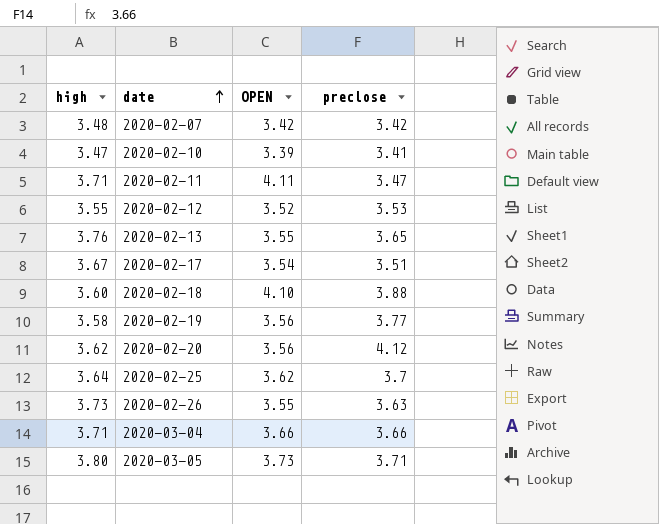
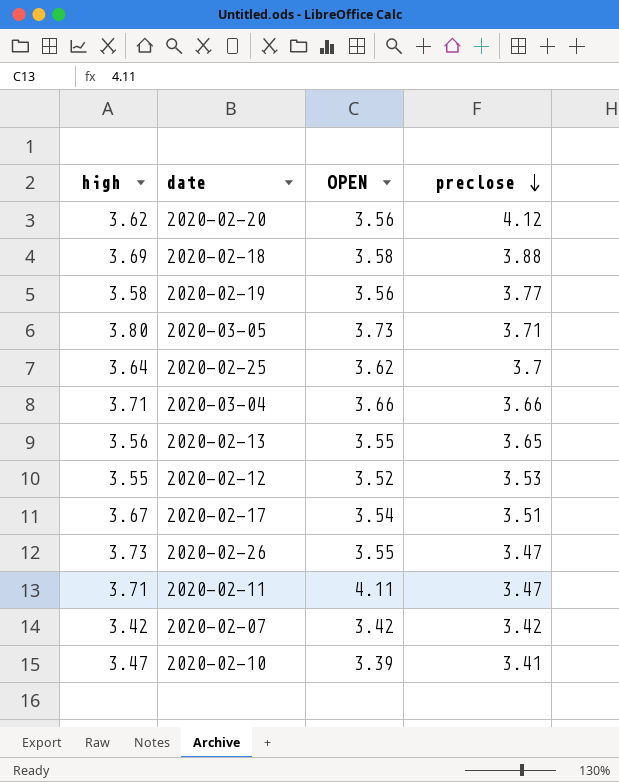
row order: date ascending -> preclose descending
2020-02-18 | high: 3.60 -> 3.69
2020-02-18 | OPEN: 4.10 -> 3.58
2020-02-13 | high: 3.76 -> 3.56
2020-02-26 | preclose: 3.63 -> 3.47
2020-02-07 | high: 3.48 -> 3.42

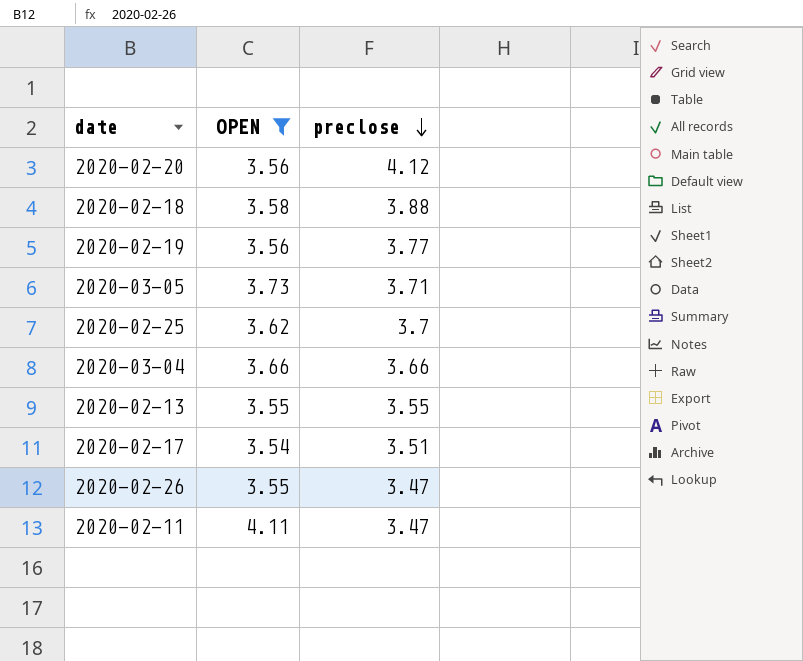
filter: none -> OPEN >= 3.54
column high | position: 1 -> none
2020-02-13 | preclose: 3.65 -> 3.55

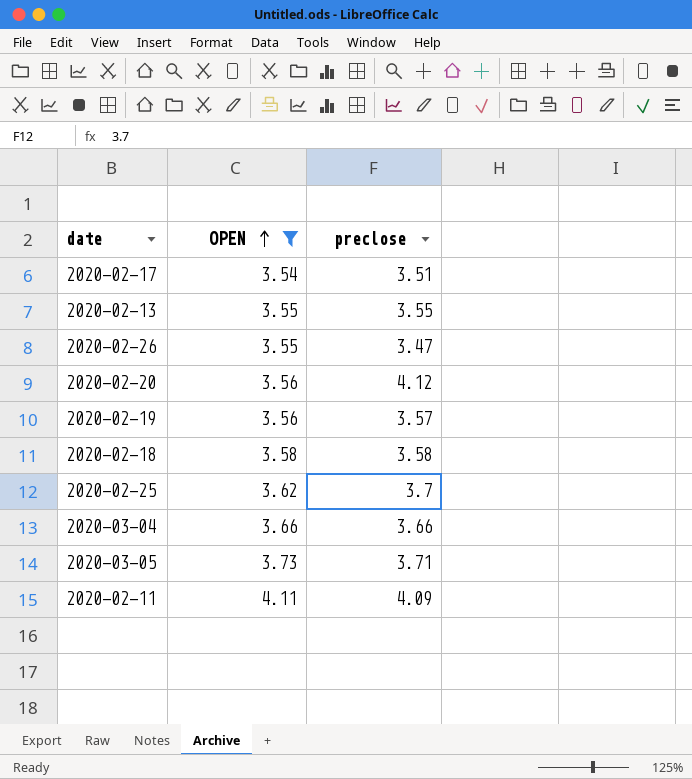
row order: preclose descending -> OPEN ascending
2020-02-19 | preclose: 3.77 -> 3.57
2020-02-18 | preclose: 3.88 -> 3.58
2020-02-11 | preclose: 3.47 -> 4.09

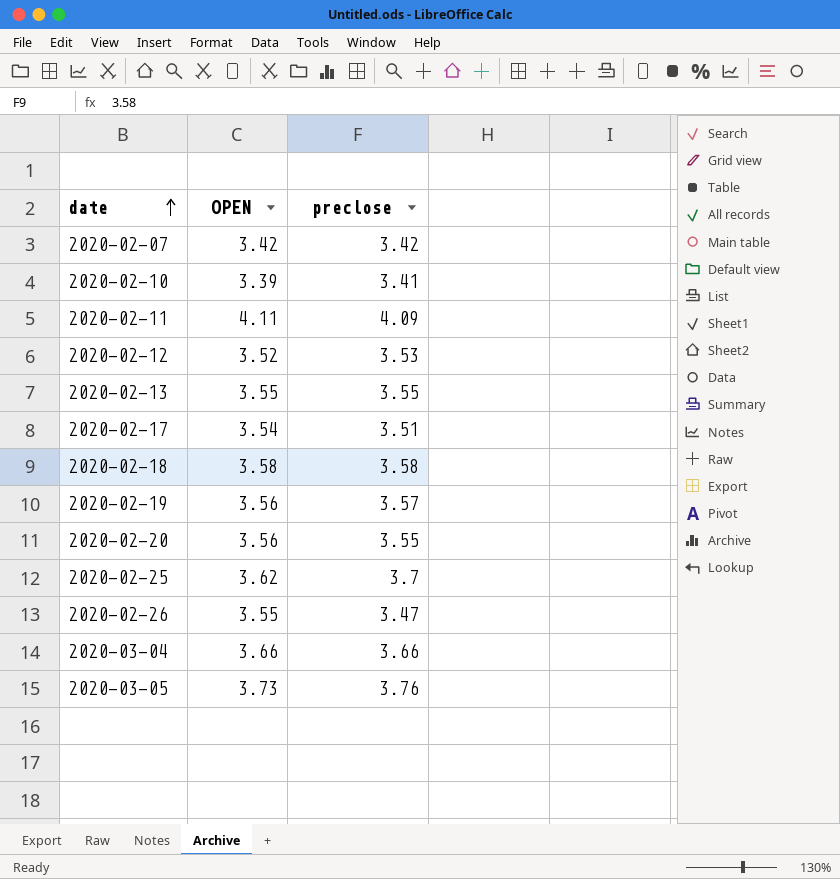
filter: OPEN >= 3.54 -> none
row order: OPEN ascending -> date ascending
2020-02-20 | preclose: 4.12 -> 3.55
2020-03-05 | preclose: 3.71 -> 3.76

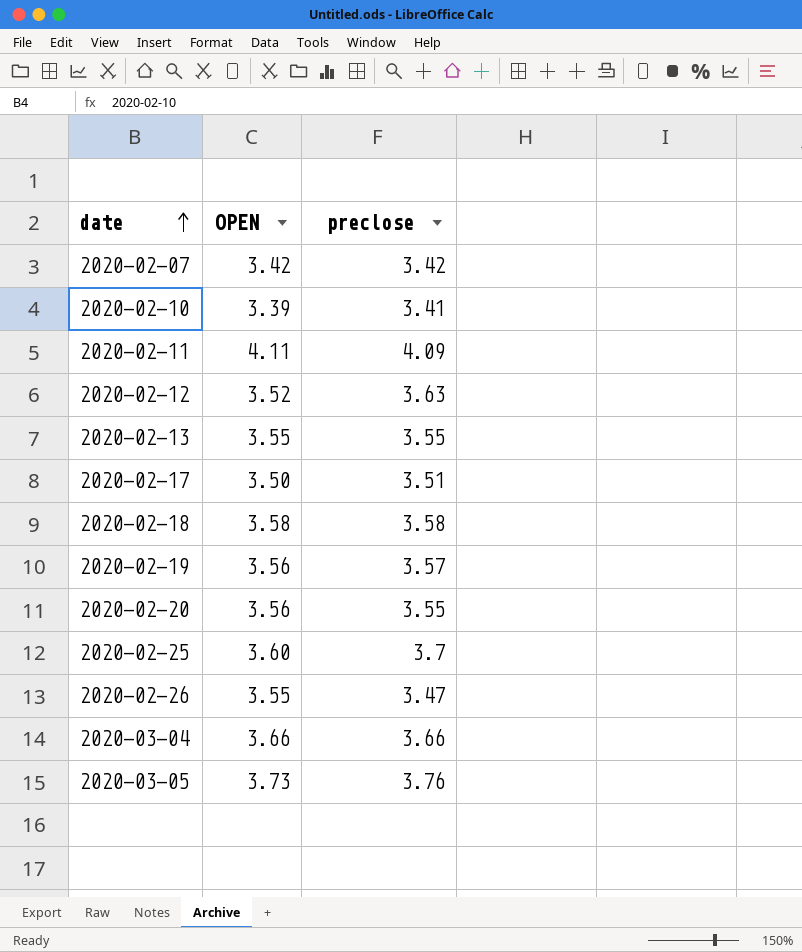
2020-02-12 | preclose: 3.53 -> 3.63
2020-02-17 | OPEN: 3.54 -> 3.50
2020-02-25 | OPEN: 3.62 -> 3.60

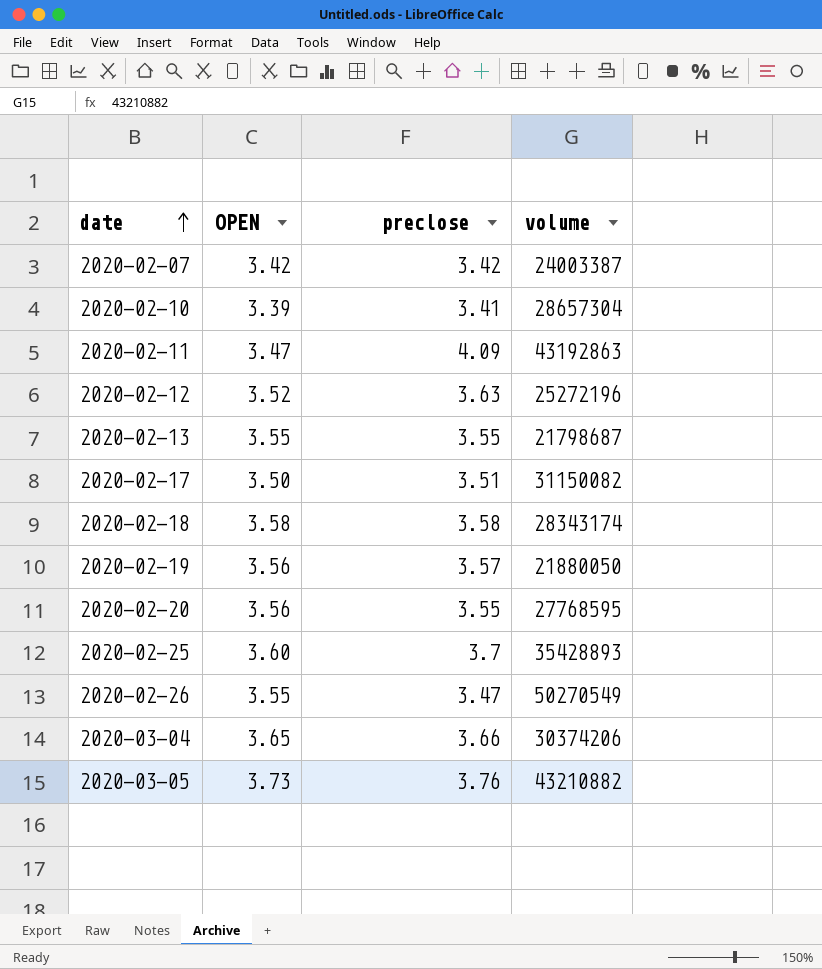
column volume | position: none -> 4
2020-02-11 | OPEN: 4.11 -> 3.47
2020-03-04 | OPEN: 3.66 -> 3.65

